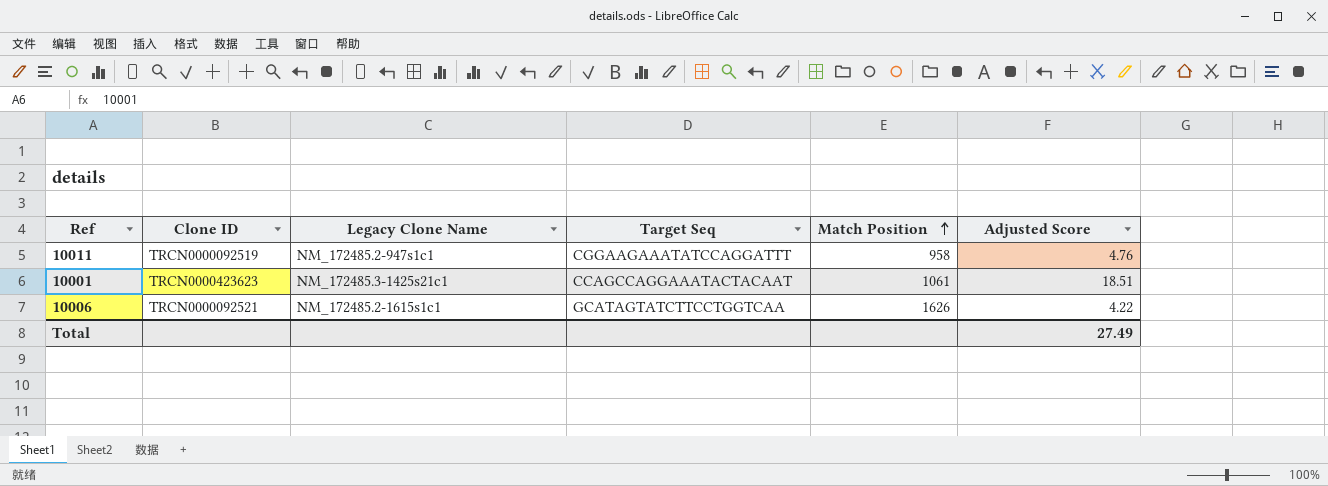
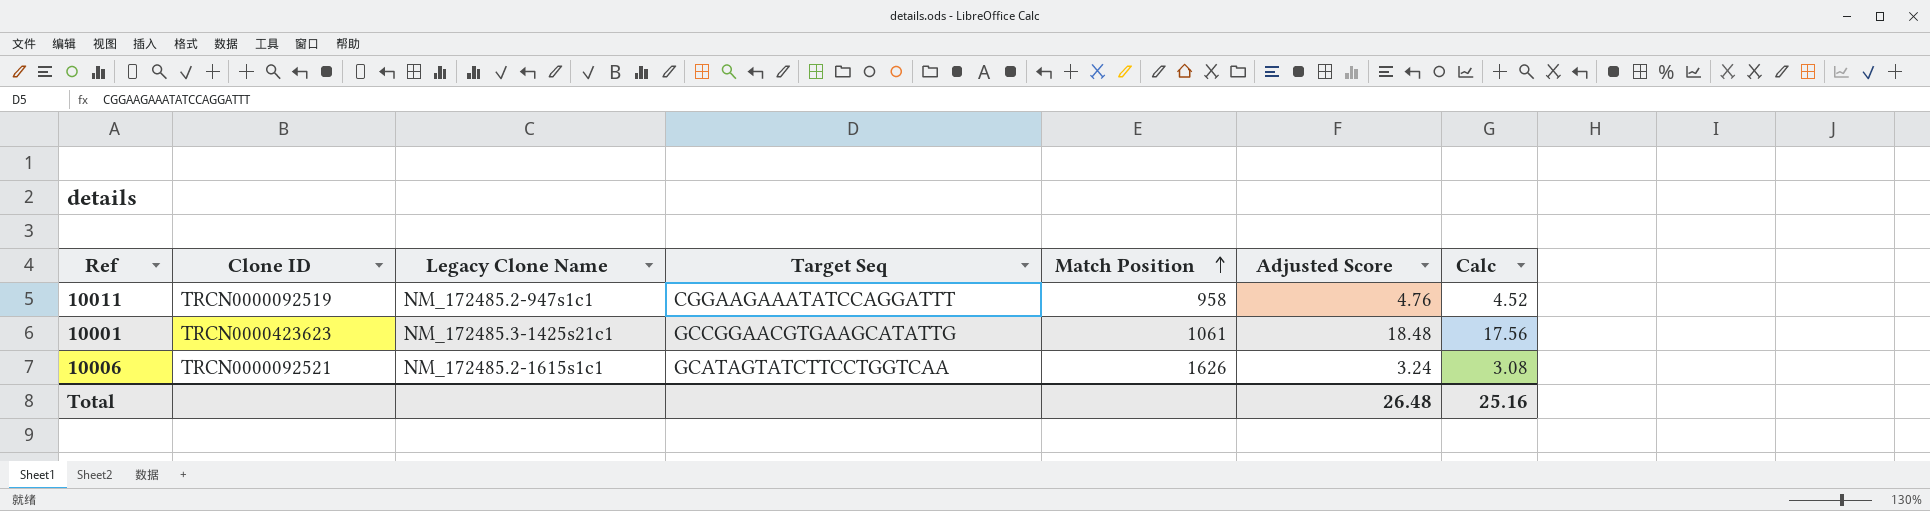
column Calc | formula: none -> [Adjusted Score] * 0.95
10001 | Target Seq: CCAGCCAGGAAATACTACAAT -> GCCGGAACGTGAAGCATATTG
10001 | Adjusted Score: 18.51 -> 18.48
10006 | Adjusted Score: 4.22 -> 3.24
Total | Adjusted Score: 27.49 -> 26.48

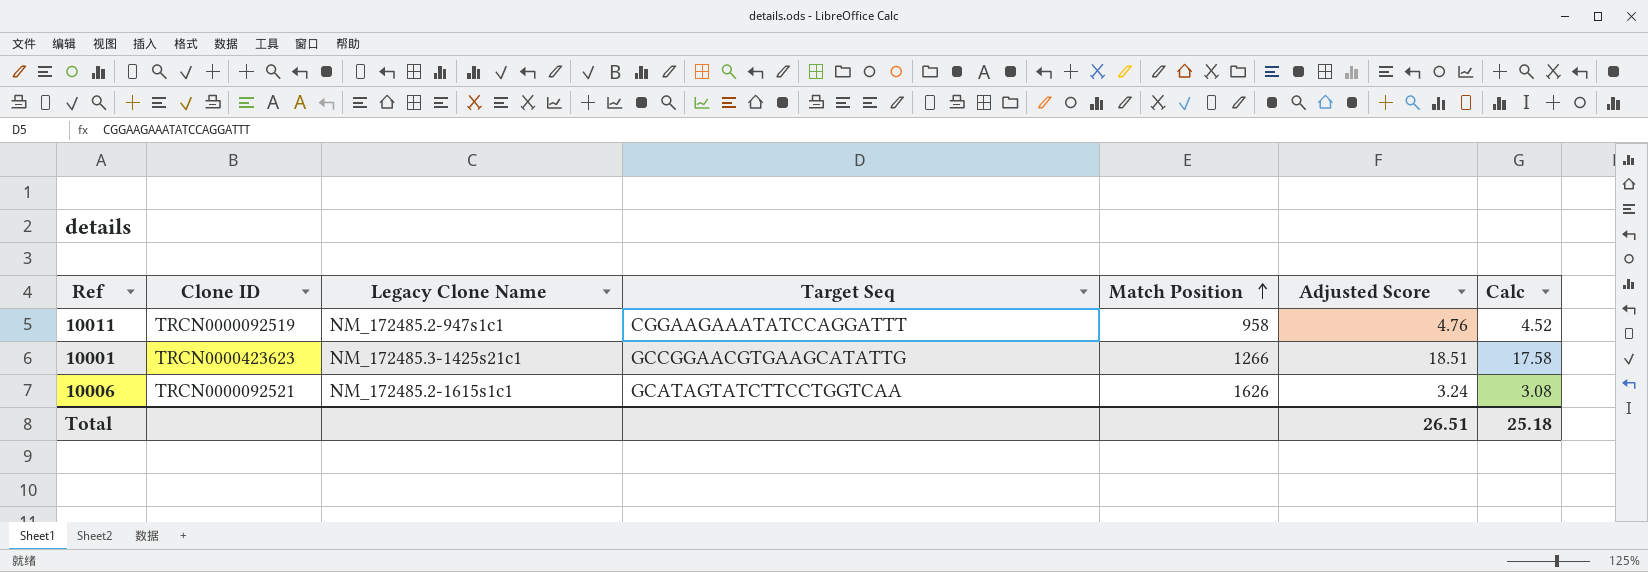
10001 | Match Position: 1061 -> 1266
10001 | Adjusted Score: 18.48 -> 18.51
10001 | Calc: 17.56 -> 17.58
Total | Adjusted Score: 26.48 -> 26.51
Total | Calc: 25.16 -> 25.18

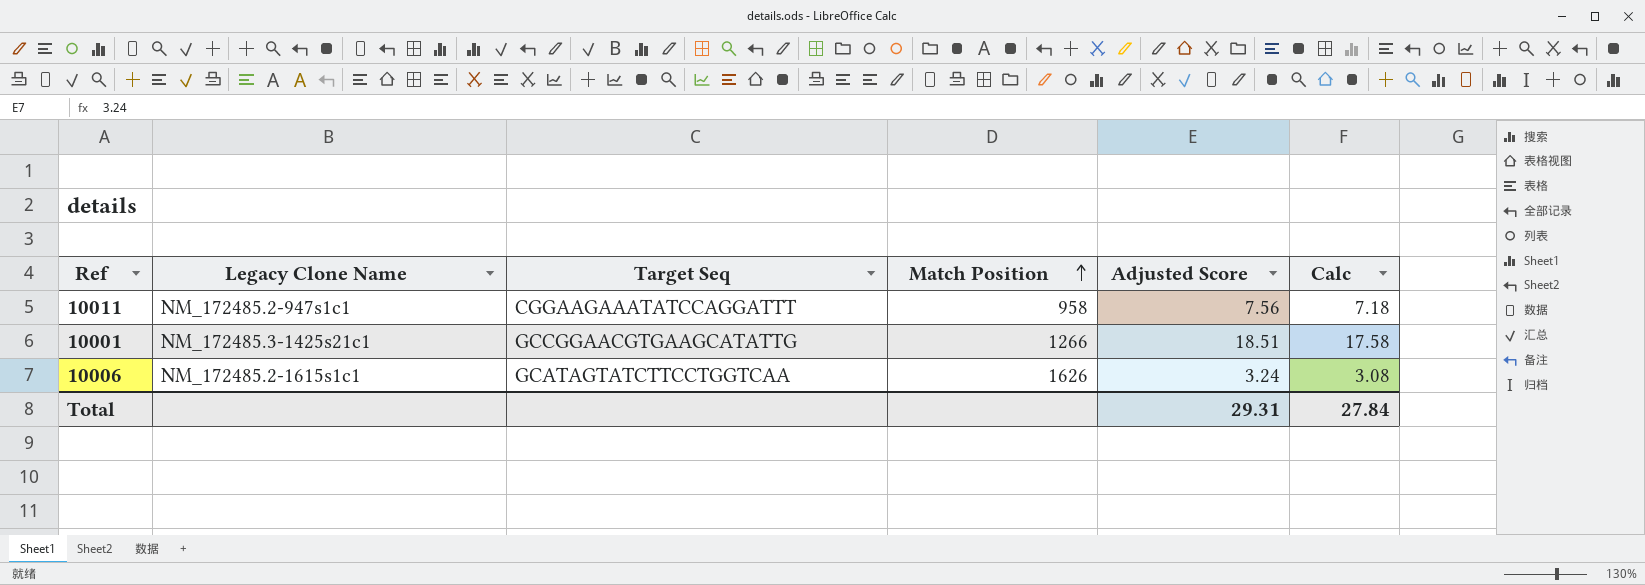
column Clone ID | position: 2 -> none
10011 | Adjusted Score: 4.76 -> 7.56
10011 | Calc: 4.52 -> 7.18
Total | Adjusted Score: 26.51 -> 29.31
Total | Calc: 25.18 -> 27.84

